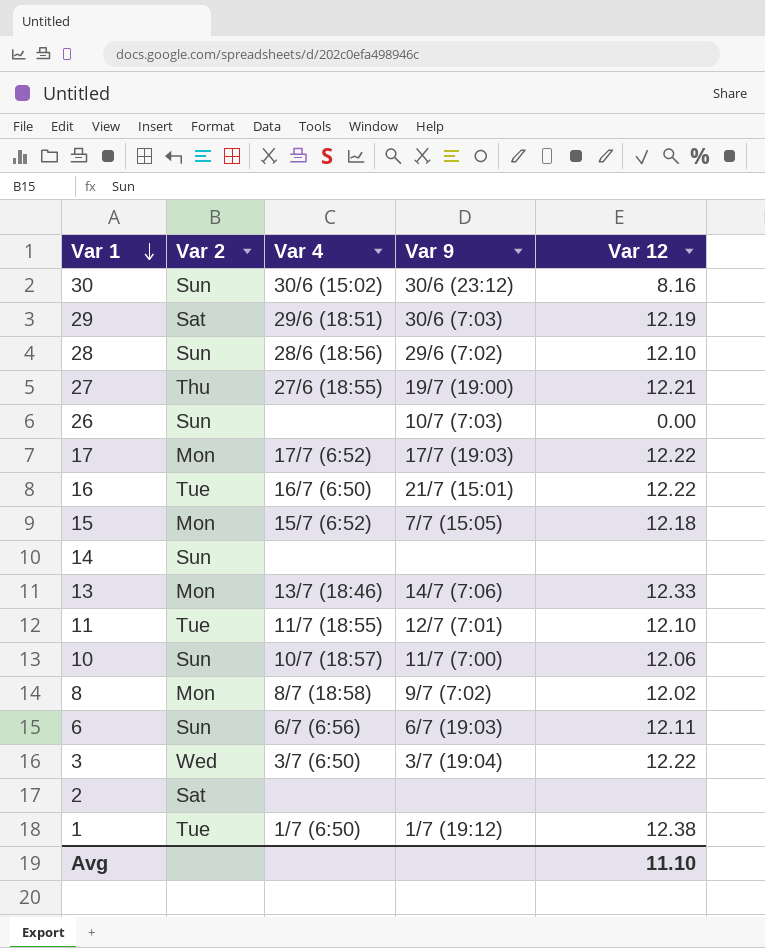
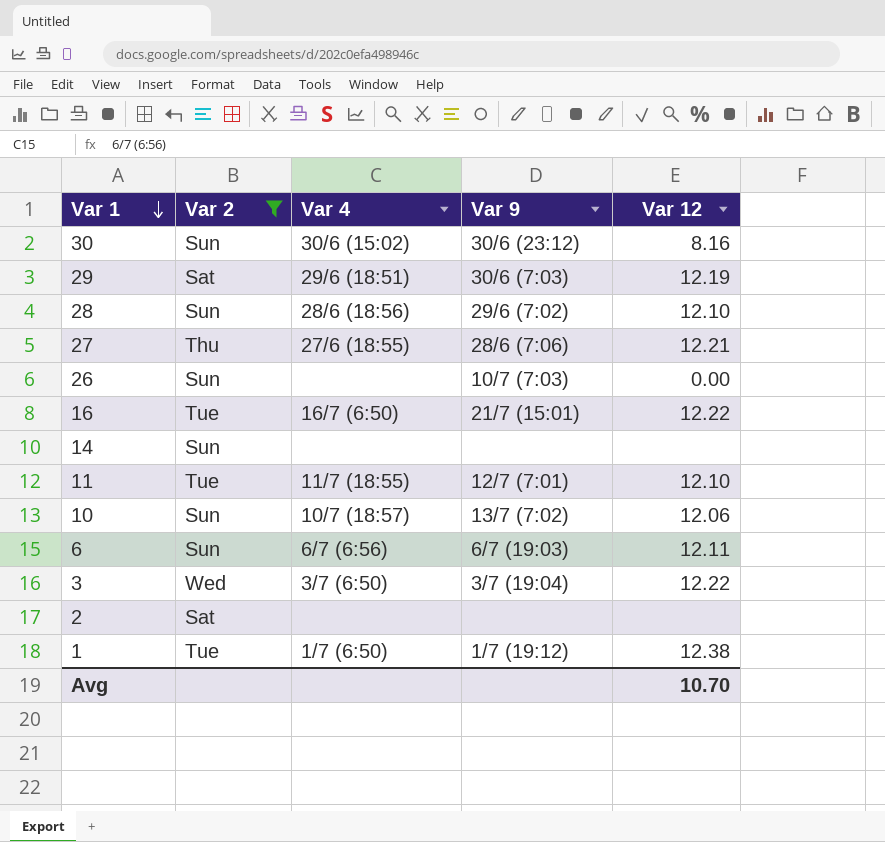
filter: none -> Var 2 != Mon
27 | Var 9: 19/7 (19:00) -> 28/6 (7:06)
10 | Var 9: 11/7 (7:00) -> 13/7 (7:02)
Avg | Var 12: 11.10 -> 10.70

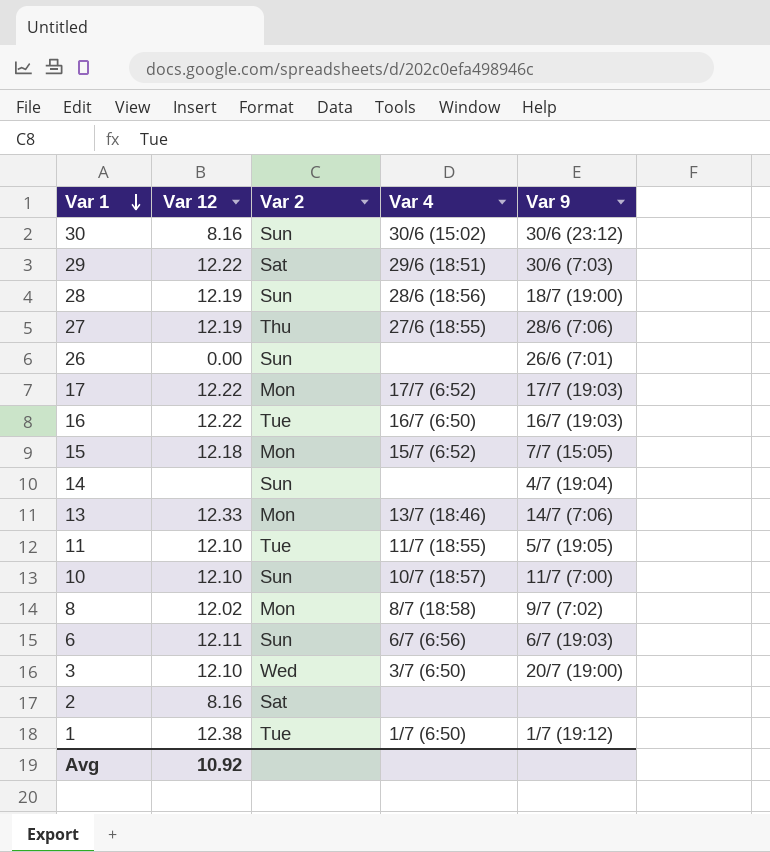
filter: Var 2 != Mon -> none
column Var 12 | position: 5 -> 2
29 | Var 12: 12.19 -> 12.22
28 | Var 12: 12.10 -> 12.19
28 | Var 9: 29/6 (7:02) -> 18/7 (19:00)
27 | Var 12: 12.21 -> 12.19
26 | Var 9: 10/7 (7:03) -> 26/6 (7:01)
16 | Var 9: 21/7 (15:01) -> 16/7 (19:03)
14 | Var 9: none -> 4/7 (19:04)
11 | Var 9: 12/7 (7:01) -> 5/7 (19:05)
10 | Var 12: 12.06 -> 12.10
10 | Var 9: 13/7 (7:02) -> 11/7 (7:00)
3 | Var 12: 12.22 -> 12.10
3 | Var 9: 3/7 (19:04) -> 20/7 (19:00)
2 | Var 12: none -> 8.16
Avg | Var 12: 10.70 -> 10.92

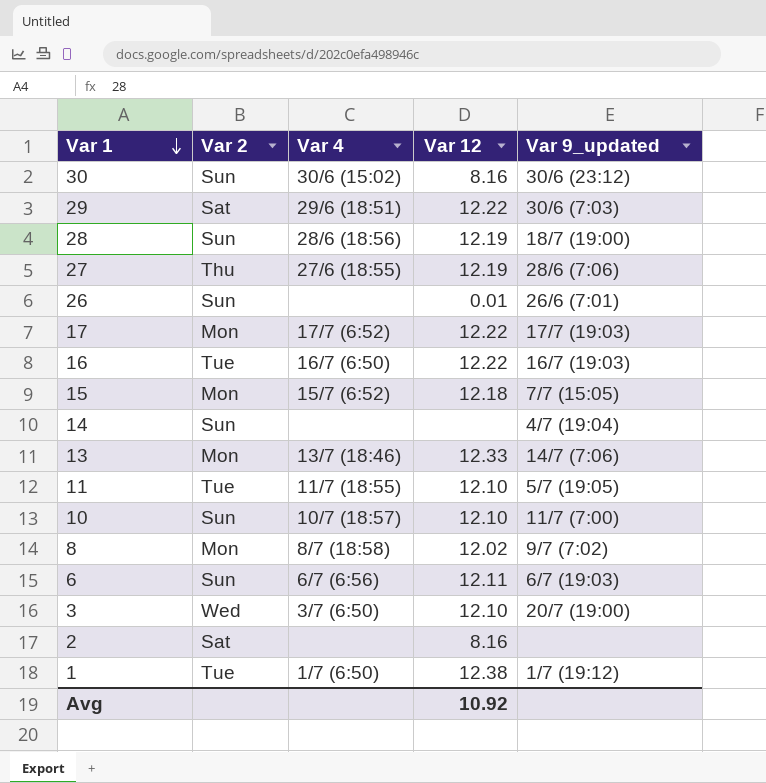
column Var 12 | position: 2 -> 4
column name: Var 9 -> Var 9_updated
26 | Var 12: 0.00 -> 0.01

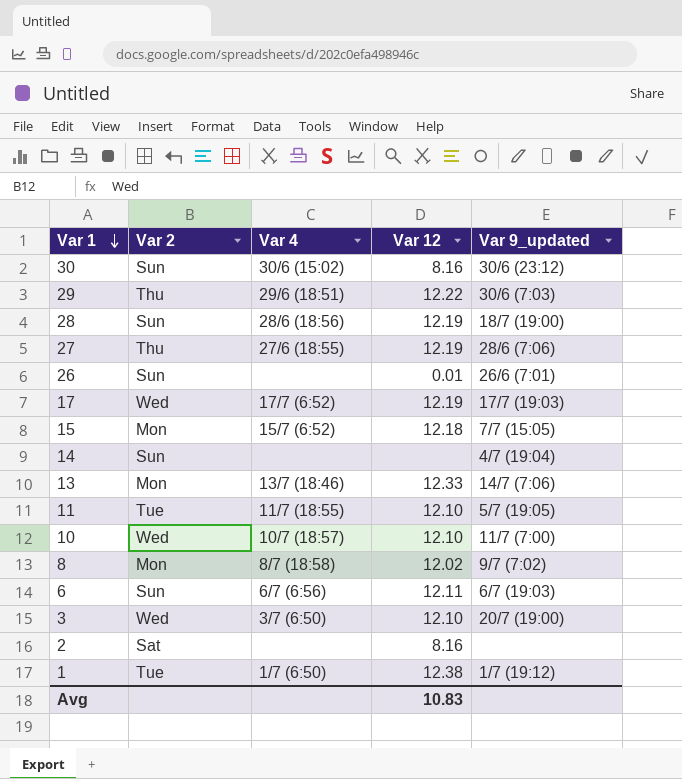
row 16: Tue | 16/7 (6:50) | 12.22 | 16/7 (19:03) -> none
29 | Var 2: Sat -> Thu
17 | Var 2: Mon -> Wed
17 | Var 12: 12.22 -> 12.19
10 | Var 2: Sun -> Wed
Avg | Var 12: 10.92 -> 10.83

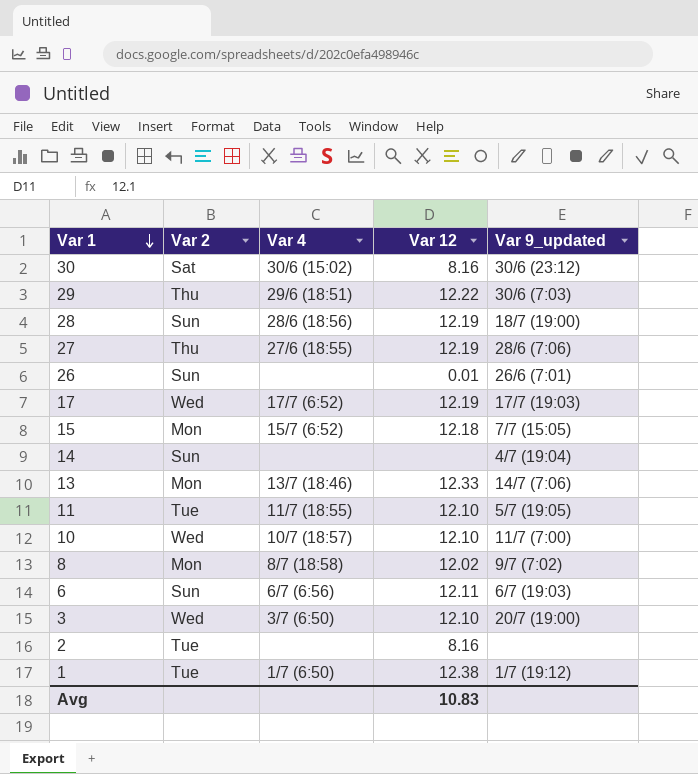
30 | Var 2: Sun -> Sat
2 | Var 2: Sat -> Tue

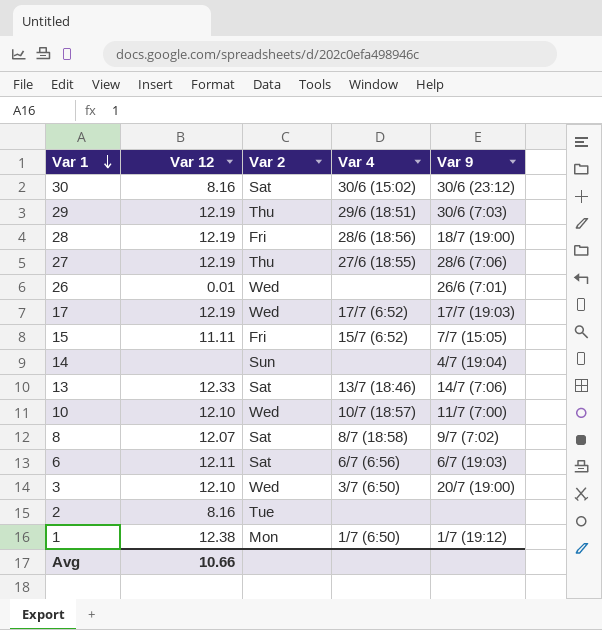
column Var 12 | position: 4 -> 2
column name: Var 9_updated -> Var 9
row 11: Tue | 11/7 (18:55) | 12.10 | 5/7 (19:05) -> none
29 | Var 12: 12.22 -> 12.19
28 | Var 2: Sun -> Fri
26 | Var 2: Sun -> Wed
15 | Var 12: 12.18 -> 11.11
15 | Var 2: Mon -> Fri
13 | Var 2: Mon -> Sat
8 | Var 12: 12.02 -> 12.07
8 | Var 2: Mon -> Sat
6 | Var 2: Sun -> Sat
1 | Var 2: Tue -> Mon
Avg | Var 12: 10.83 -> 10.66

